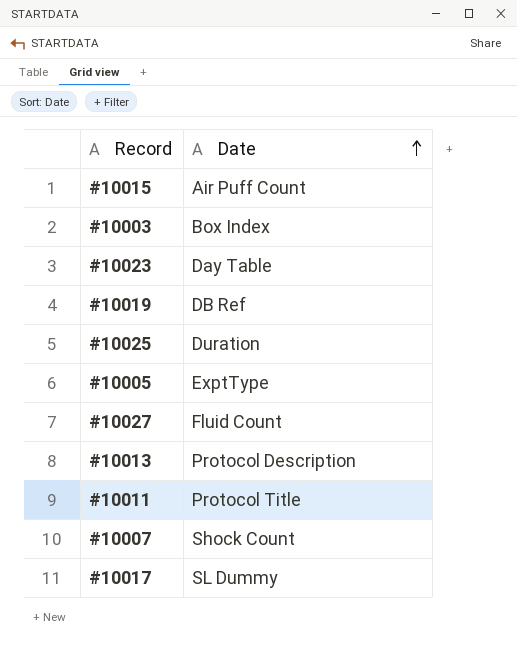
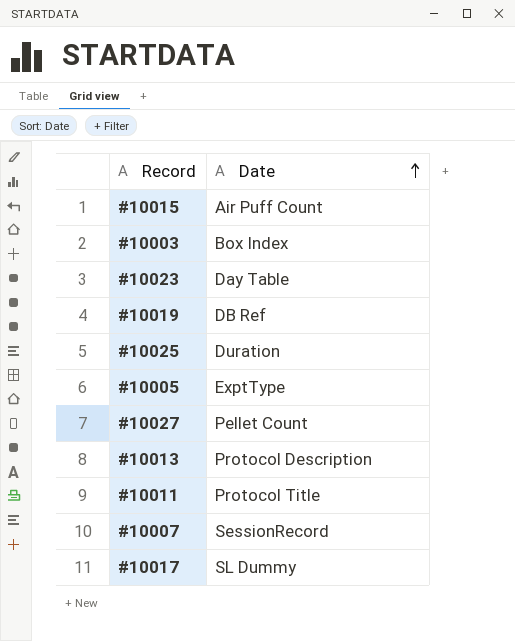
#10027 | Date: Fluid Count -> Pellet Count
#10007 | Date: Shock Count -> SessionRecord

